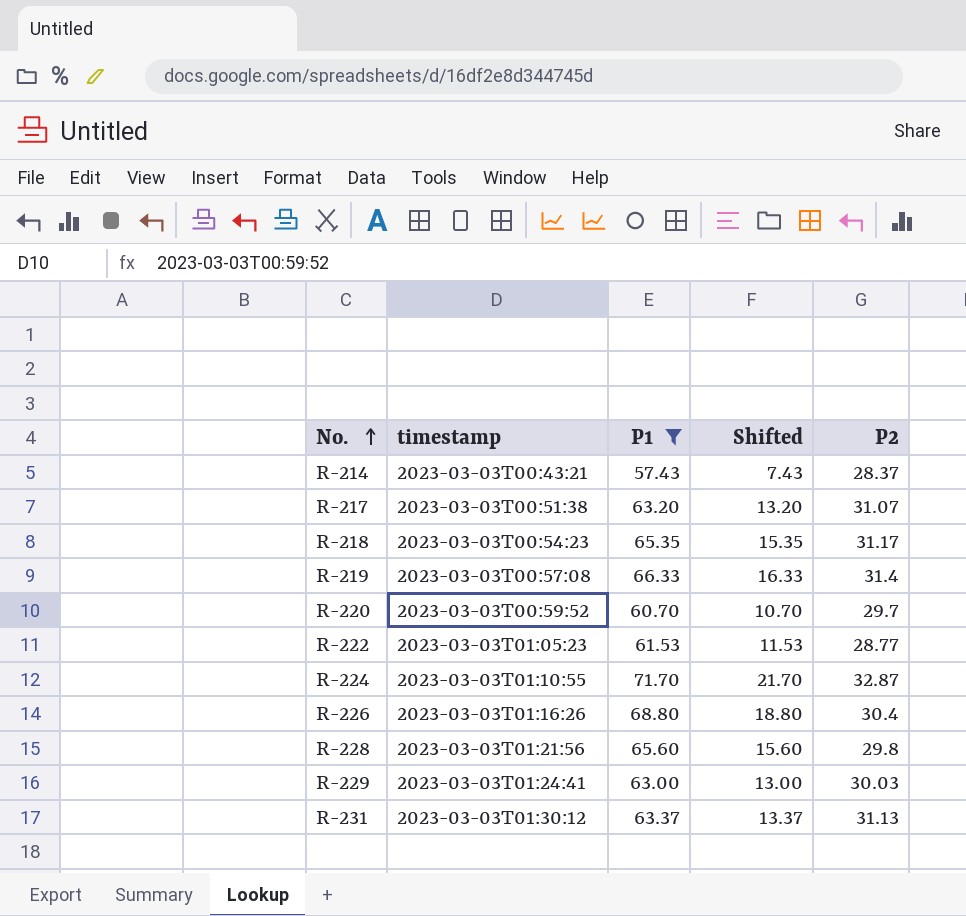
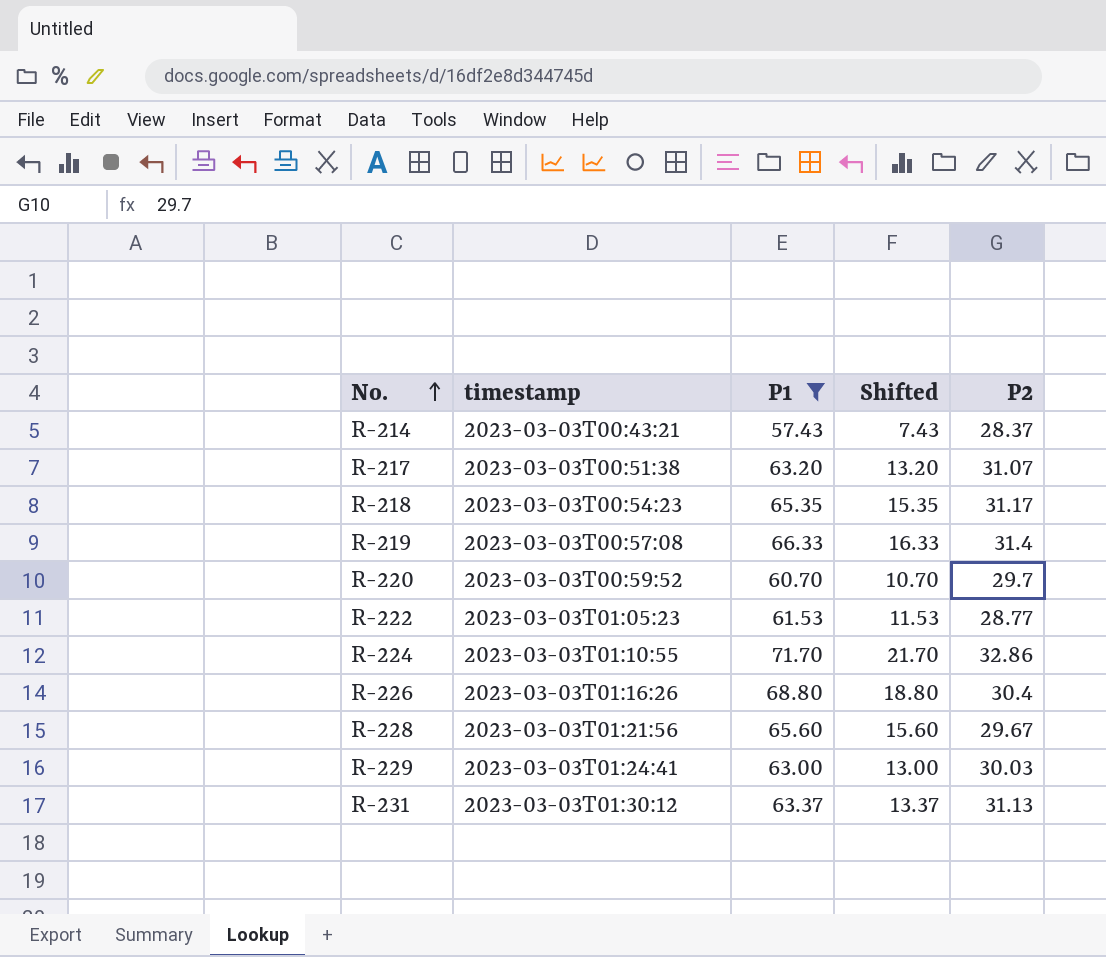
R-224 | P2: 32.87 -> 32.86
R-228 | P2: 29.8 -> 29.67

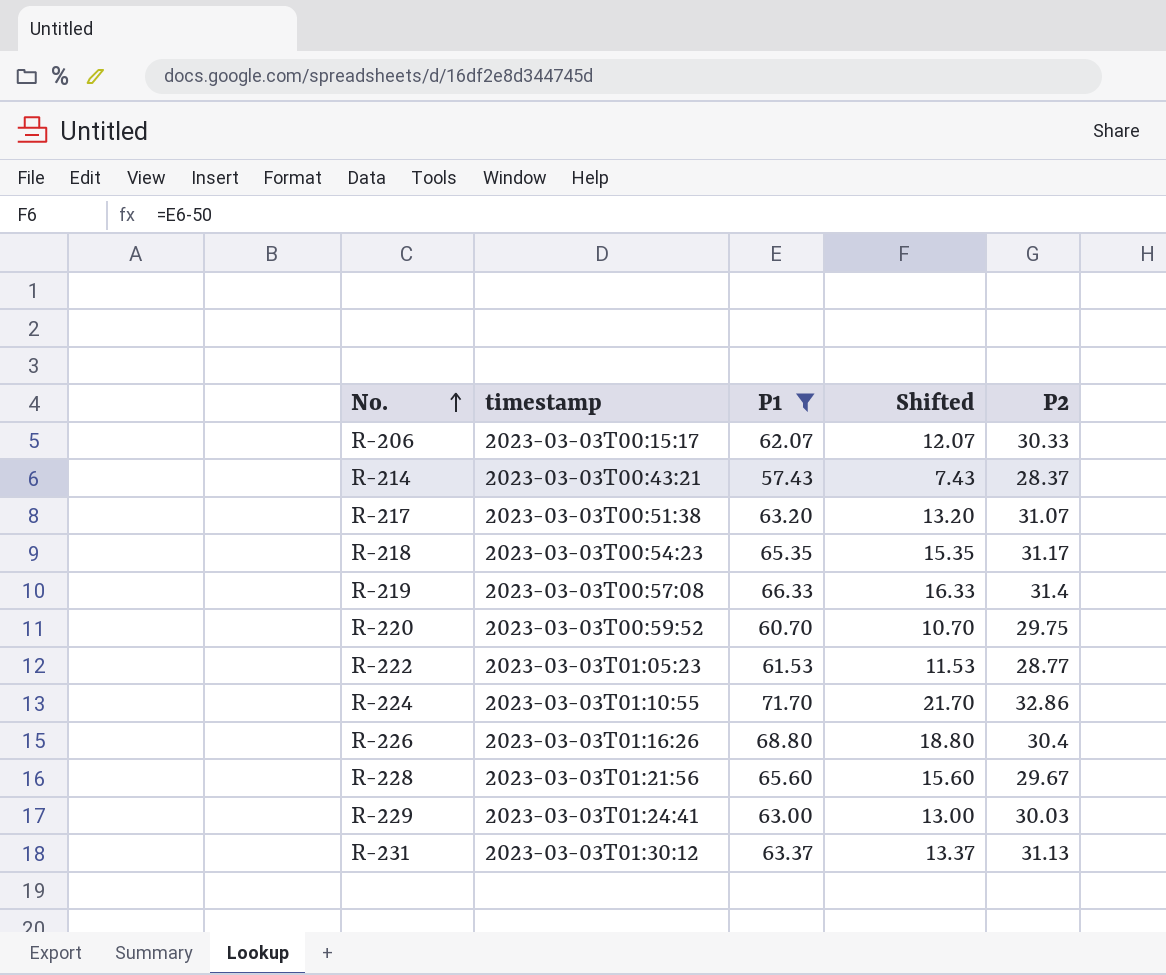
row R-206: none -> 2023-03-03T00:15:17 | 62.07 | 12.07 | 30.33
R-220 | P2: 29.7 -> 29.75

